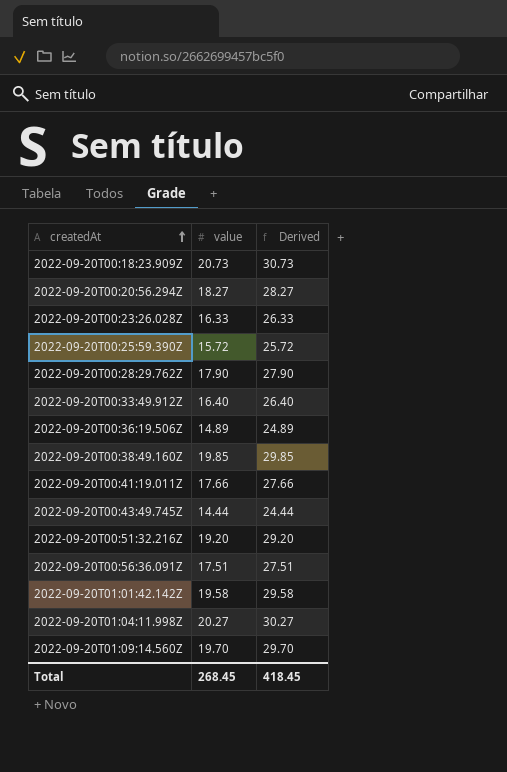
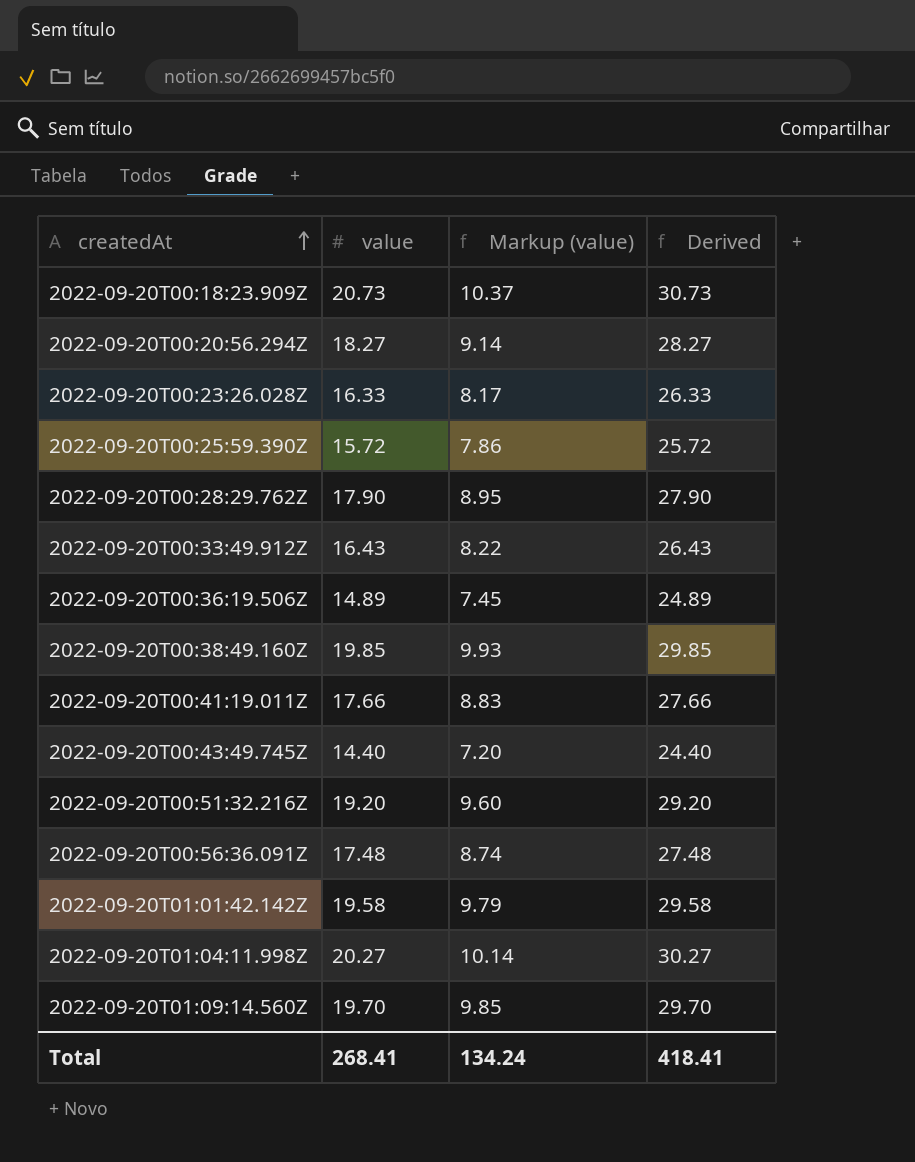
column Markup (value) | formula: none -> [value] * 0.5
2022-09-20T00:33:49.912Z | value: 16.40 -> 16.43
2022-09-20T00:33:49.912Z | Derived: 26.40 -> 26.43
2022-09-20T00:43:49.745Z | value: 14.44 -> 14.40
2022-09-20T00:43:49.745Z | Derived: 24.44 -> 24.40
2022-09-20T00:56:36.091Z | value: 17.51 -> 17.48
2022-09-20T00:56:36.091Z | Derived: 27.51 -> 27.48
Total | value: 268.45 -> 268.41
Total | Derived: 418.45 -> 418.41

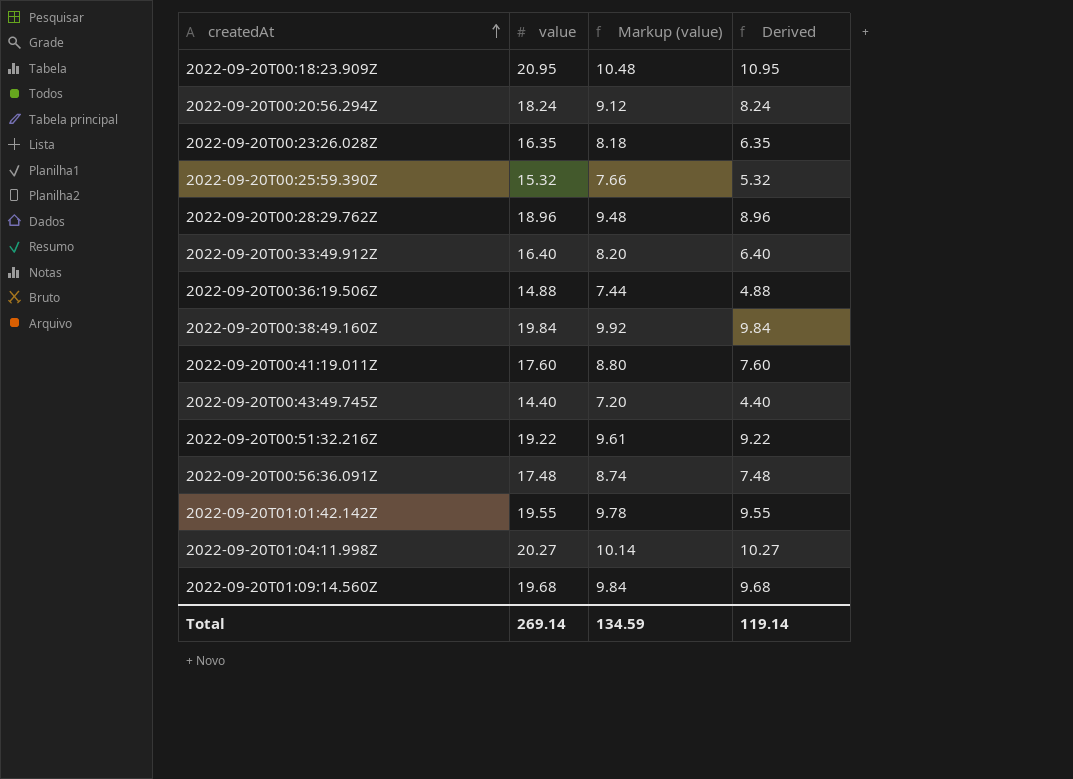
column Derived | formula: [value] + 10 -> [value] - 10
2022-09-20T00:18:23.909Z | value: 20.73 -> 20.95
2022-09-20T00:18:23.909Z | Markup (value): 10.37 -> 10.48
2022-09-20T00:20:56.294Z | value: 18.27 -> 18.24
2022-09-20T00:20:56.294Z | Markup (value): 9.14 -> 9.12
2022-09-20T00:23:26.028Z | value: 16.33 -> 16.35
2022-09-20T00:23:26.028Z | Markup (value): 8.17 -> 8.18
2022-09-20T00:25:59.390Z | value: 15.72 -> 15.32
2022-09-20T00:25:59.390Z | Markup (value): 7.86 -> 7.66
2022-09-20T00:28:29.762Z | value: 17.90 -> 18.96
2022-09-20T00:28:29.762Z | Markup (value): 8.95 -> 9.48
2022-09-20T00:33:49.912Z | value: 16.43 -> 16.40
2022-09-20T00:33:49.912Z | Markup (value): 8.22 -> 8.20
2022-09-20T00:36:19.506Z | value: 14.89 -> 14.88
2022-09-20T00:36:19.506Z | Markup (value): 7.45 -> 7.44
2022-09-20T00:38:49.160Z | value: 19.85 -> 19.84
2022-09-20T00:38:49.160Z | Markup (value): 9.93 -> 9.92
2022-09-20T00:41:19.011Z | value: 17.66 -> 17.60
2022-09-20T00:41:19.011Z | Markup (value): 8.83 -> 8.80
2022-09-20T00:51:32.216Z | value: 19.20 -> 19.22
2022-09-20T00:51:32.216Z | Markup (value): 9.60 -> 9.61
2022-09-20T01:01:42.142Z | value: 19.58 -> 19.55
2022-09-20T01:01:42.142Z | Markup (value): 9.79 -> 9.78
2022-09-20T01:09:14.560Z | value: 19.70 -> 19.68
2022-09-20T01:09:14.560Z | Markup (value): 9.85 -> 9.84
Total | value: 268.41 -> 269.14
Total | Markup (value): 134.24 -> 134.59
Total | Derived: 418.41 -> 119.14

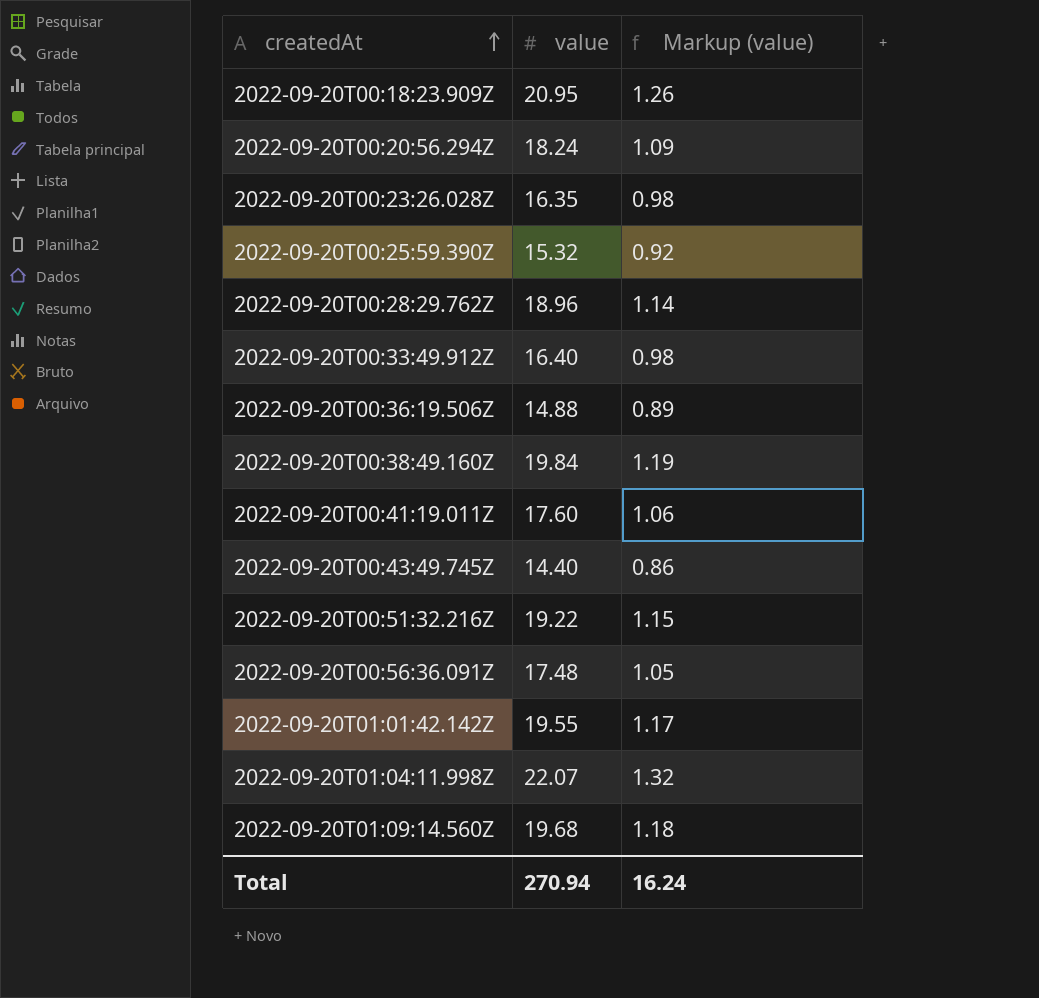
column Derived | formula: [value] - 10 -> none
column Markup (value) | formula: [value] * 0.5 -> [value] * 0.06
2022-09-20T01:04:11.998Z | value: 20.27 -> 22.07
Total | value: 269.14 -> 270.94
Total | Markup (value): 134.59 -> 16.24

